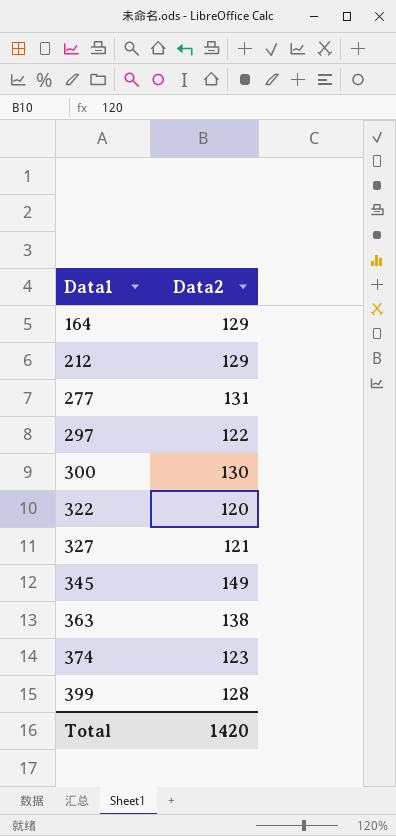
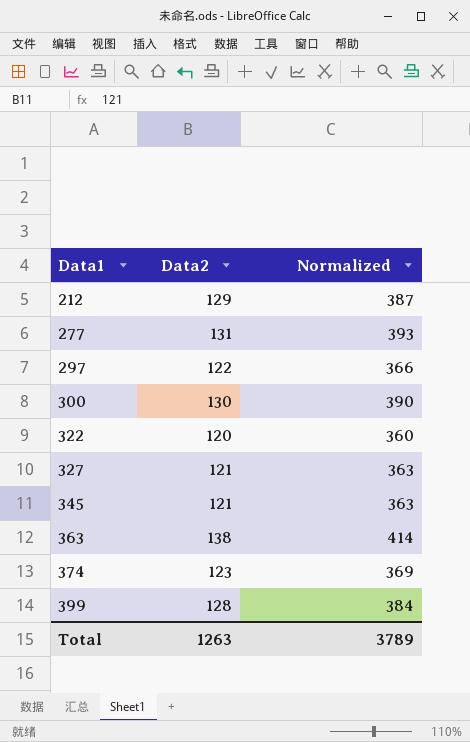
column Normalized | formula: none -> [Data2] * 3
row 164: 129 -> none
345 | Data2: 149 -> 121
Total | Data2: 1420 -> 1263

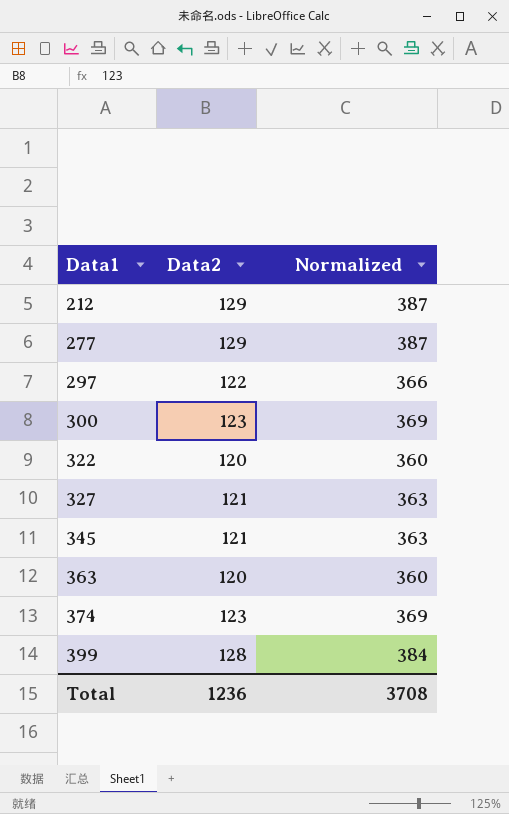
277 | Data2: 131 -> 129
277 | Normalized: 393 -> 387
300 | Data2: 130 -> 123
300 | Normalized: 390 -> 369
363 | Data2: 138 -> 120
363 | Normalized: 414 -> 360
Total | Data2: 1263 -> 1236
Total | Normalized: 3789 -> 3708

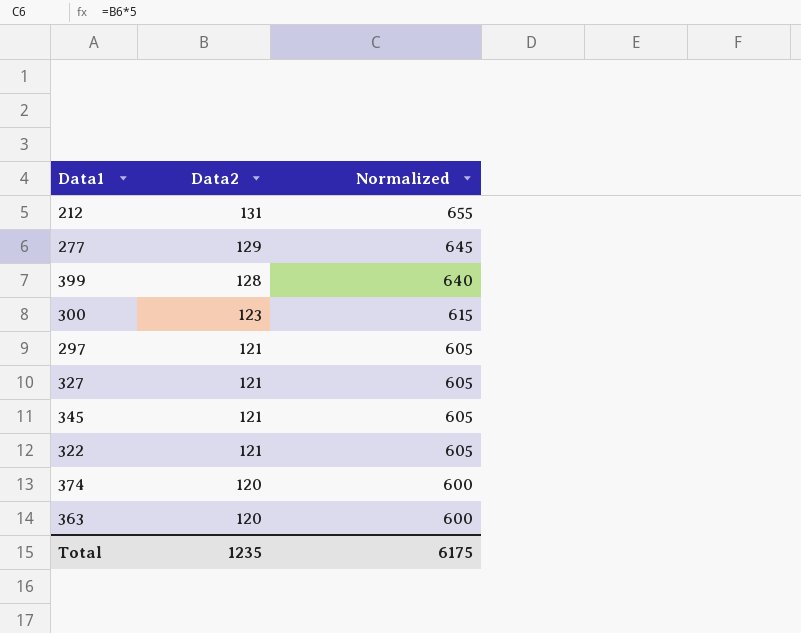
row order: Data1 ascending -> Data2 descending
column Normalized | formula: [Data2] * 3 -> [Data2] * 5
212 | Data2: 129 -> 131
297 | Data2: 122 -> 121
322 | Data2: 120 -> 121
374 | Data2: 123 -> 120
Total | Data2: 1236 -> 1235
Total | Normalized: 3708 -> 6175

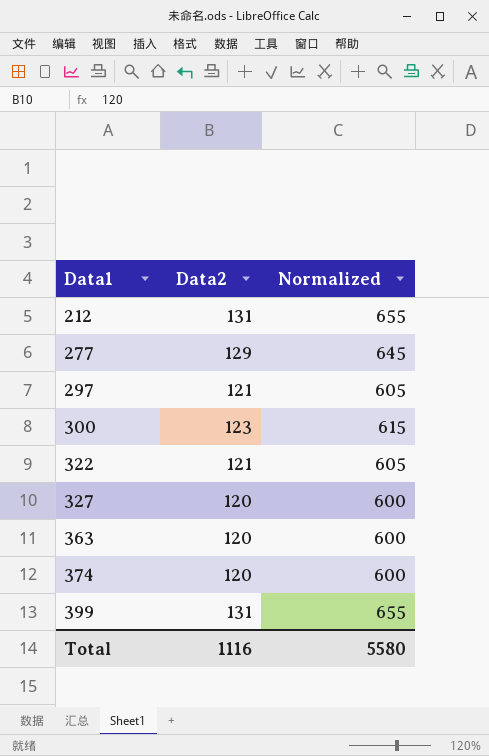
row order: Data2 descending -> Data1 ascending
row 345: 121 | 605 -> none
327 | Data2: 121 -> 120
327 | Normalized: 605 -> 600
399 | Data2: 128 -> 131
399 | Normalized: 640 -> 655
Total | Data2: 1235 -> 1116
Total | Normalized: 6175 -> 5580

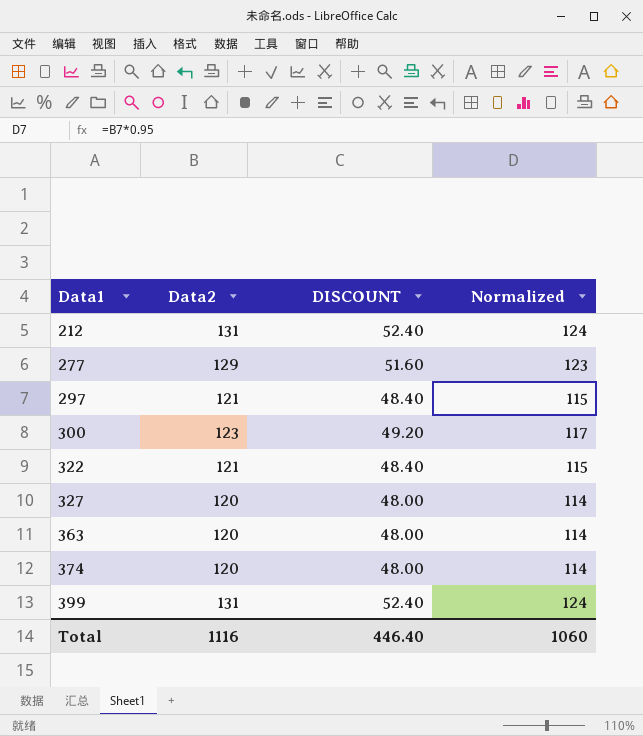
column DISCOUNT | formula: none -> [Data2] * 0.4
column Normalized | formula: [Data2] * 5 -> [Data2] * 0.95
Total | Normalized: 5580 -> 1060

